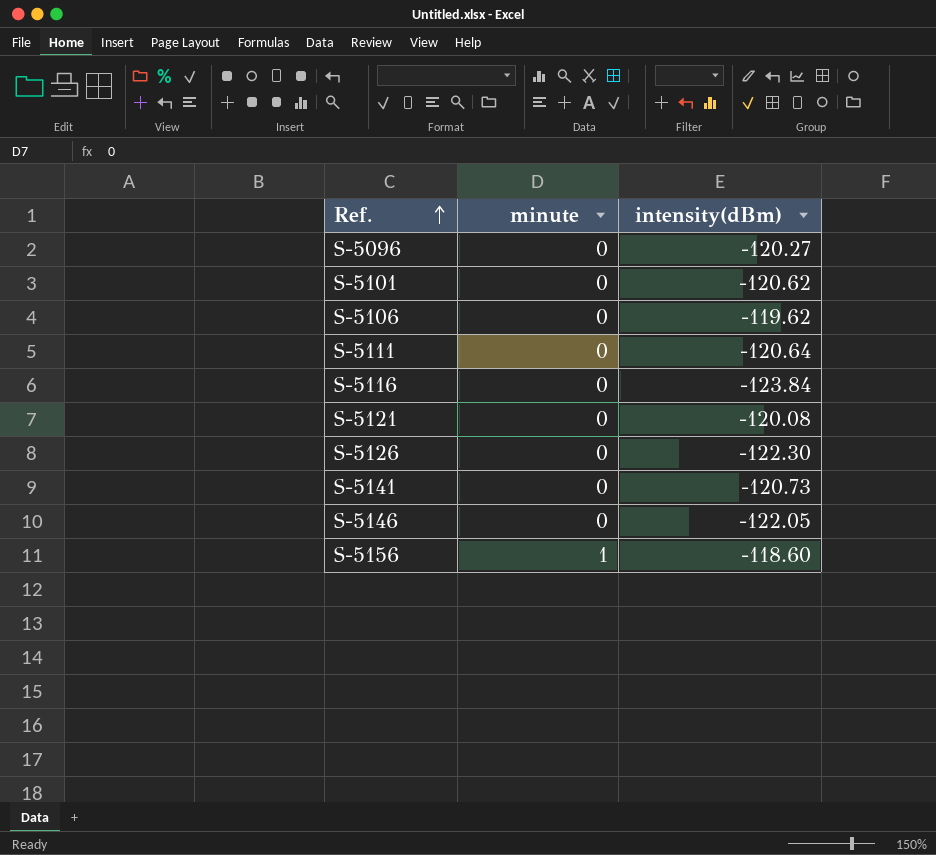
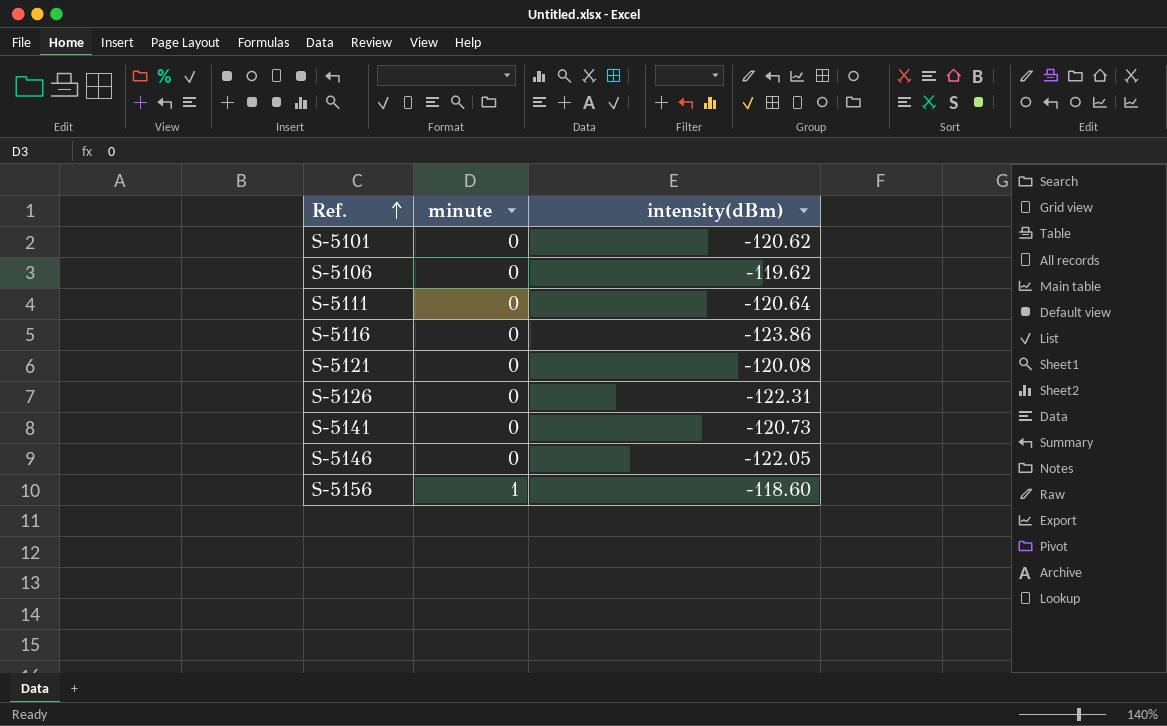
row S-5096: 0 | -120.27 -> none
S-5116 | intensity(dBm): -123.84 -> -123.86
S-5126 | intensity(dBm): -122.30 -> -122.31

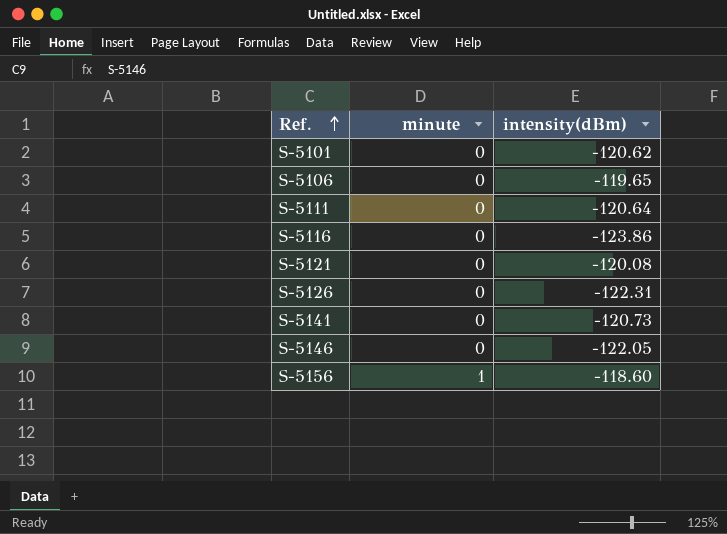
S-5106 | intensity(dBm): -119.62 -> -119.65

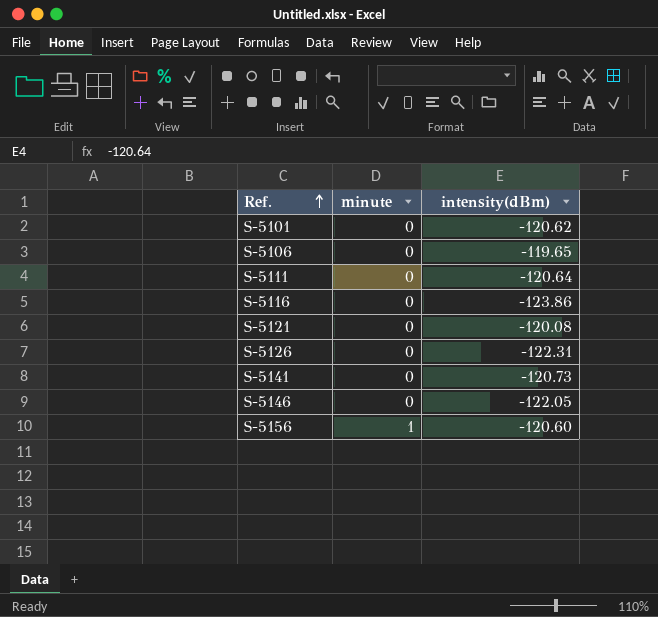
S-5156 | intensity(dBm): -118.60 -> -120.60

